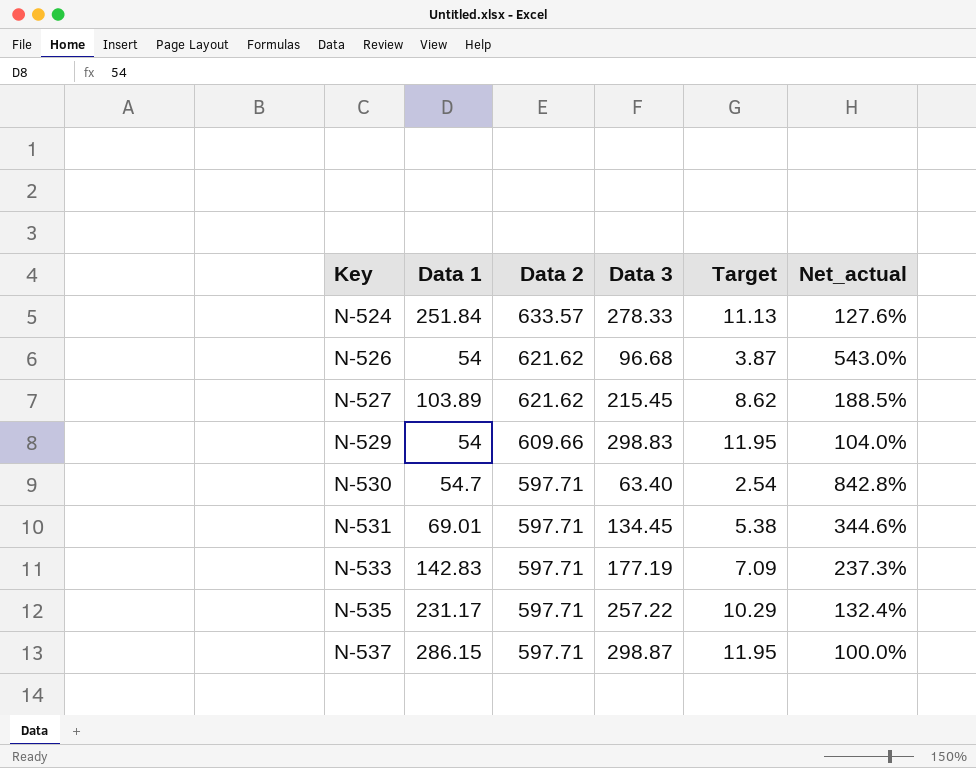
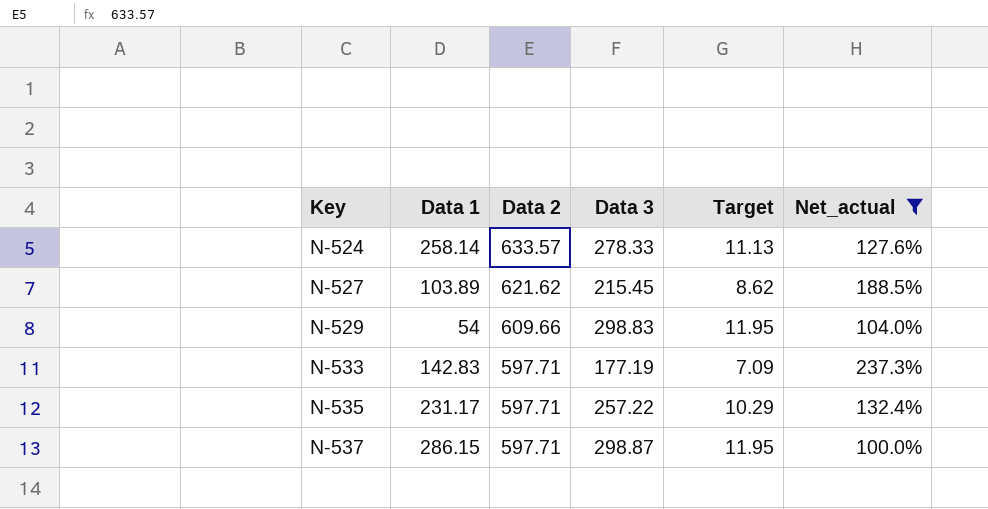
filter: none -> Net_actual <= 237.3%
N-524 | Data 1: 251.84 -> 258.14

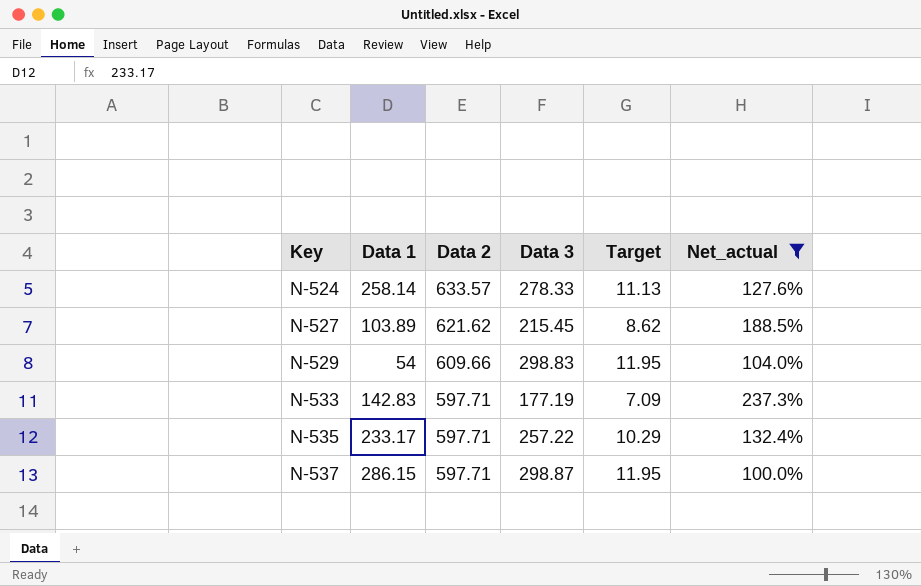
N-535 | Data 1: 231.17 -> 233.17

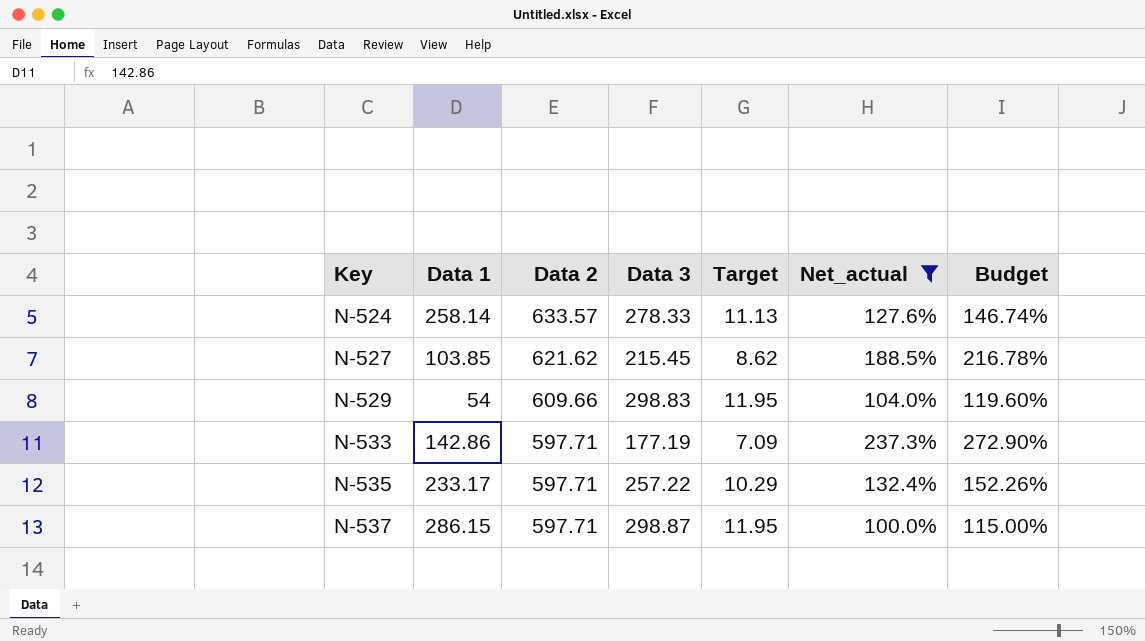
column Budget | formula: none -> [Net_actual] * 1.15
N-527 | Data 1: 103.89 -> 103.85
N-533 | Data 1: 142.83 -> 142.86

